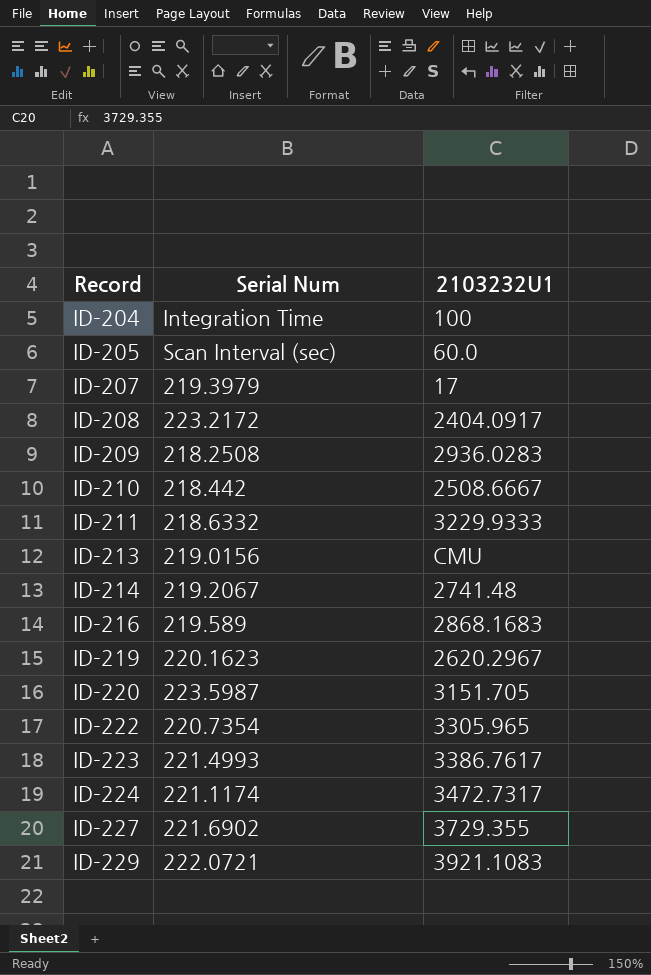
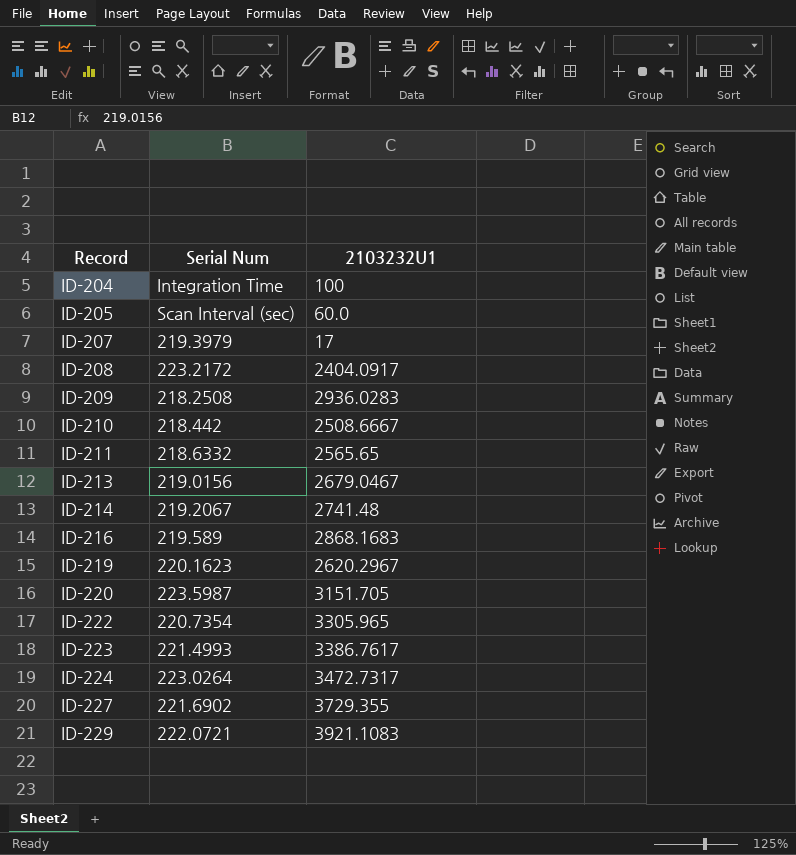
ID-211 | 2103232U1: 3229.9333 -> 2565.65
ID-213 | 2103232U1: CMU -> 2679.0467
ID-224 | Serial Num: 221.1174 -> 223.0264

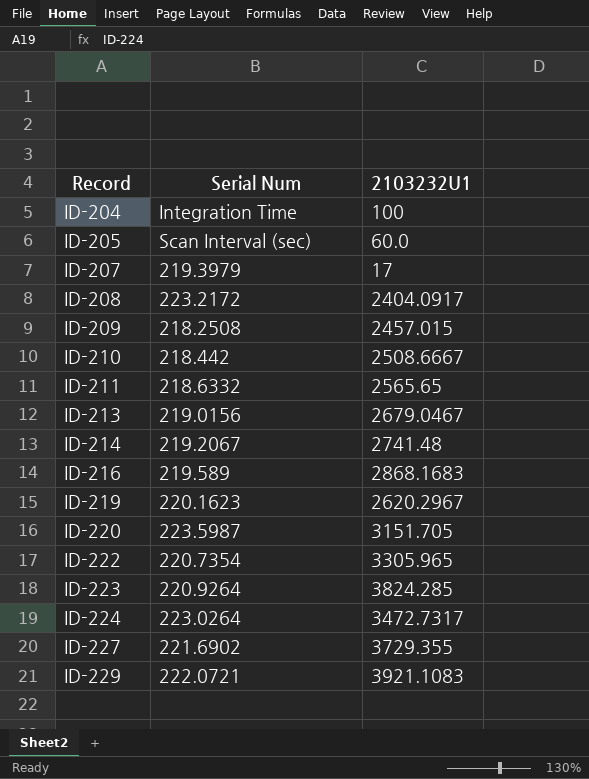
ID-209 | 2103232U1: 2936.0283 -> 2457.015
ID-223 | Serial Num: 221.4993 -> 220.9264
ID-223 | 2103232U1: 3386.7617 -> 3824.285

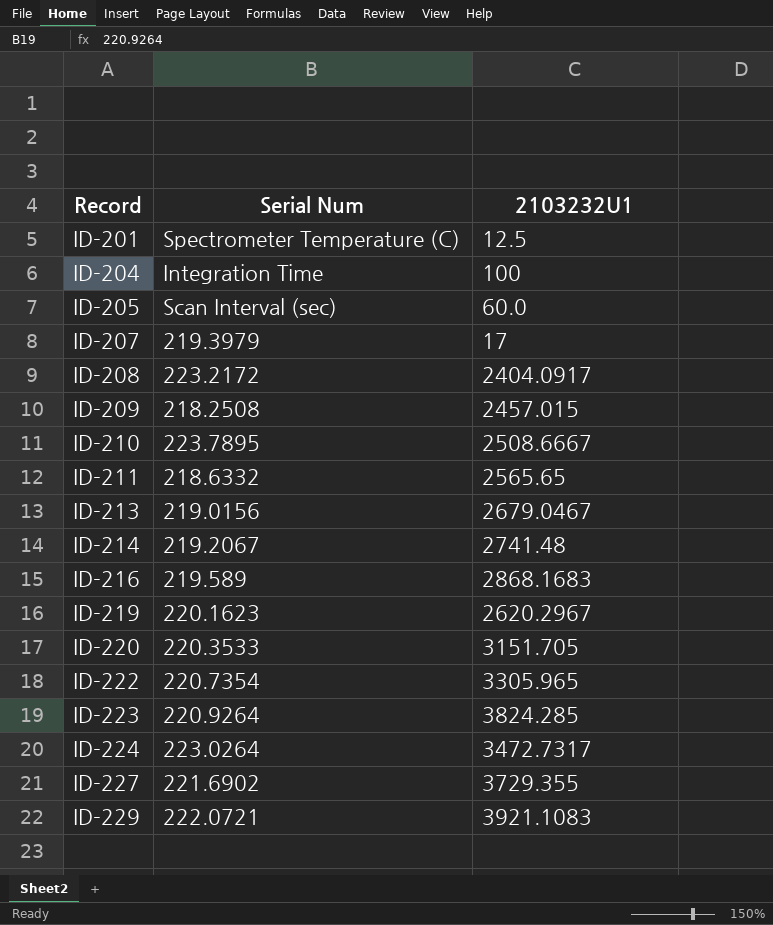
row ID-201: none -> Spectrometer Temperature (C) | 12.5
ID-210 | Serial Num: 218.442 -> 223.7895
ID-220 | Serial Num: 223.5987 -> 220.3533

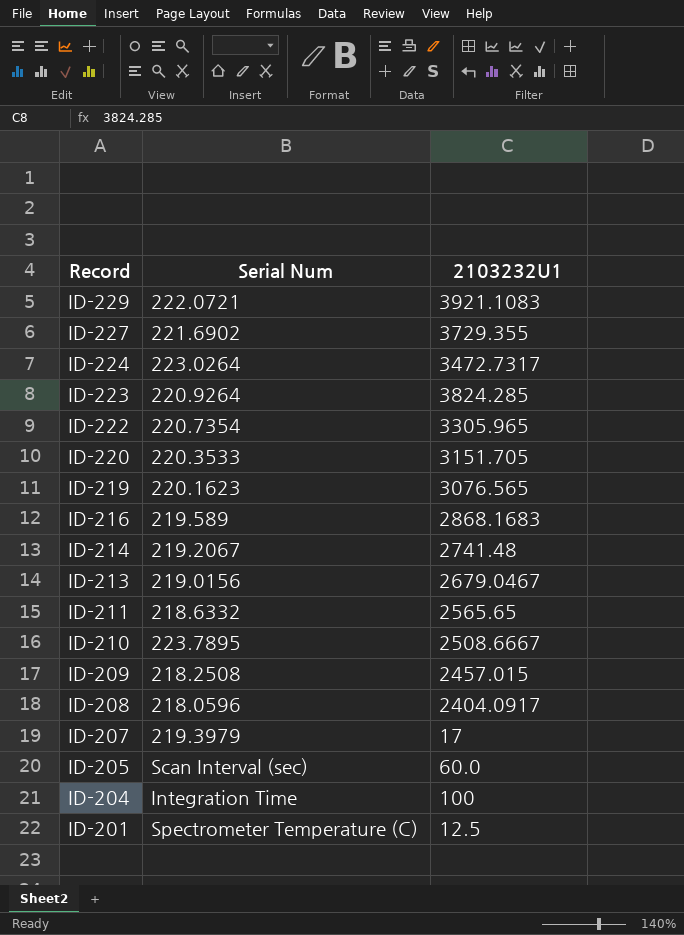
row order: Record ascending -> Record descending
ID-219 | 2103232U1: 2620.2967 -> 3076.565
ID-208 | Serial Num: 223.2172 -> 218.0596

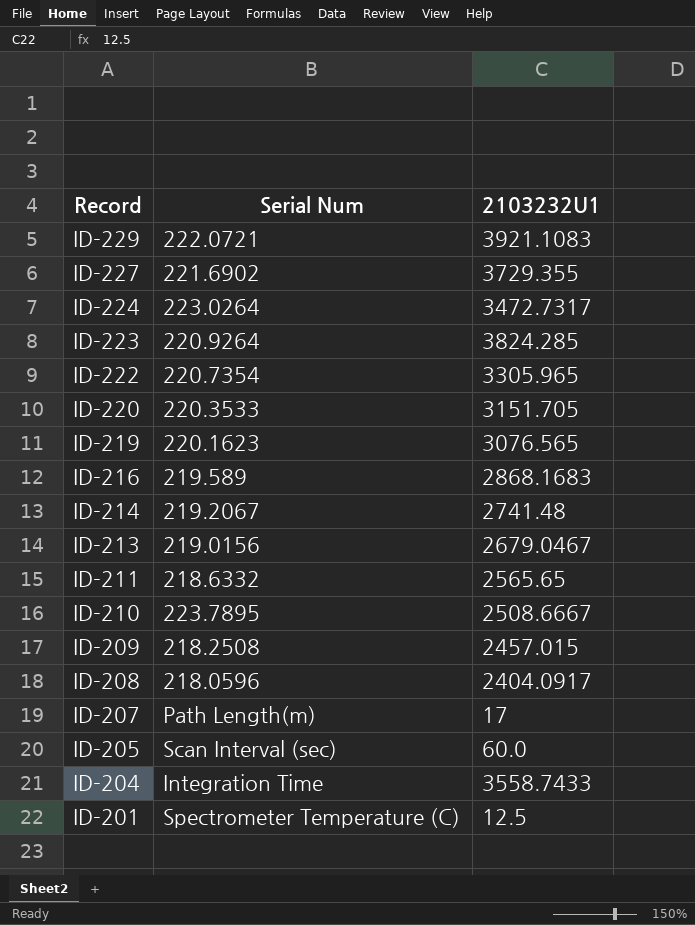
ID-207 | Serial Num: 219.3979 -> Path Length(m)
ID-204 | 2103232U1: 100 -> 3558.7433

